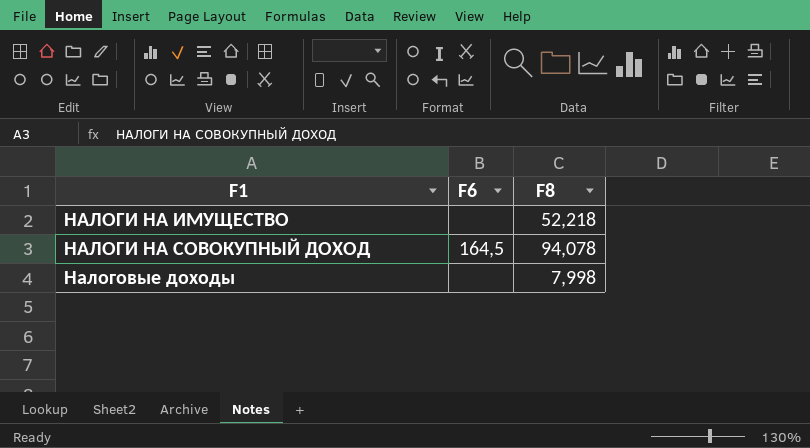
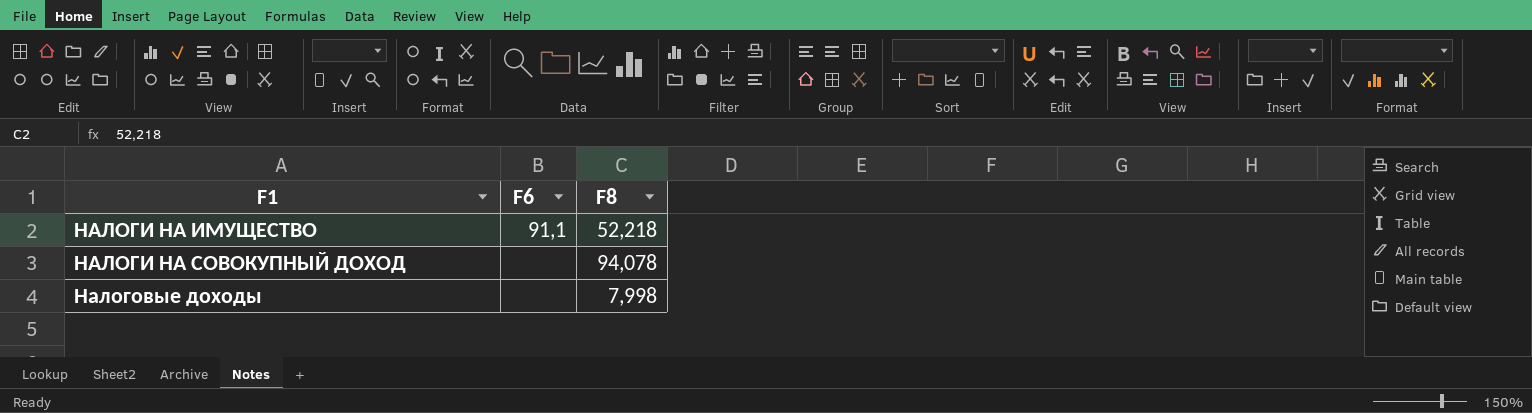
НАЛОГИ НА ИМУЩЕСТВО | F6: none -> 91,1
НАЛОГИ НА СОВОКУПНЫЙ ДОХОД | F6: 164,5 -> none

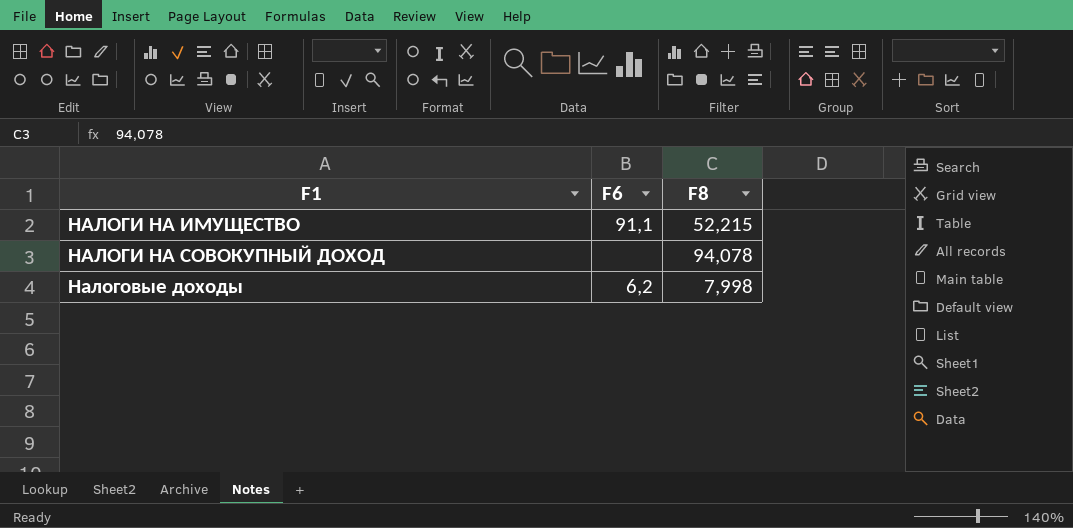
НАЛОГИ НА ИМУЩЕСТВО | F8: 52,218 -> 52,215
Налоговые доходы | F6: none -> 6,2

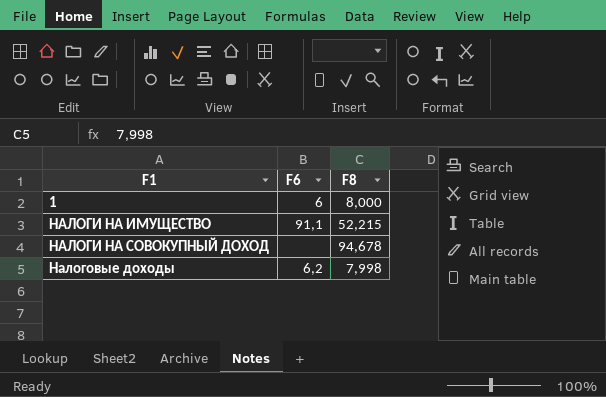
row 1: none -> 6 | 8,000
НАЛОГИ НА СОВОКУПНЫЙ ДОХОД | F8: 94,078 -> 94,678

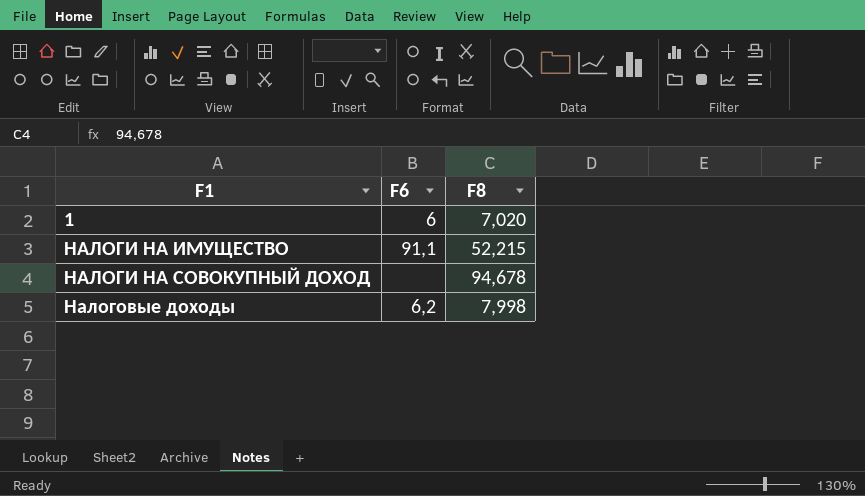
1 | F8: 8,000 -> 7,020

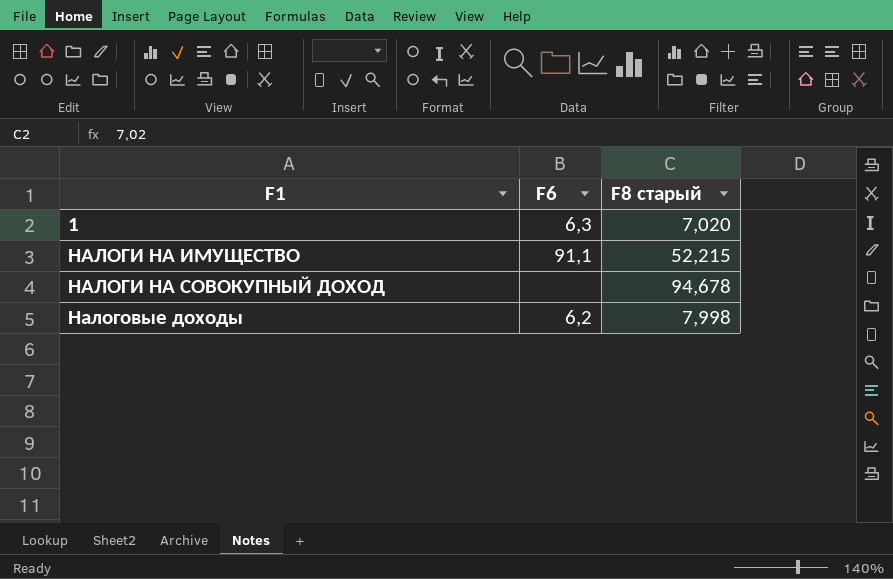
column name: F8 -> F8 старый
1 | F6: 6 -> 6,3

